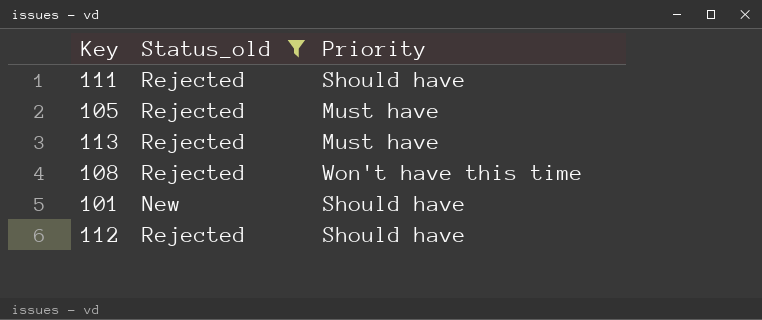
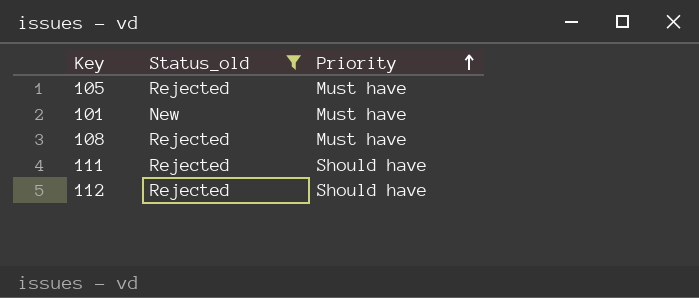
row order: none -> Priority ascending
row 113: Rejected | Must have -> none
101 | Priority: Should have -> Must have
108 | Priority: Won't have this time -> Must have

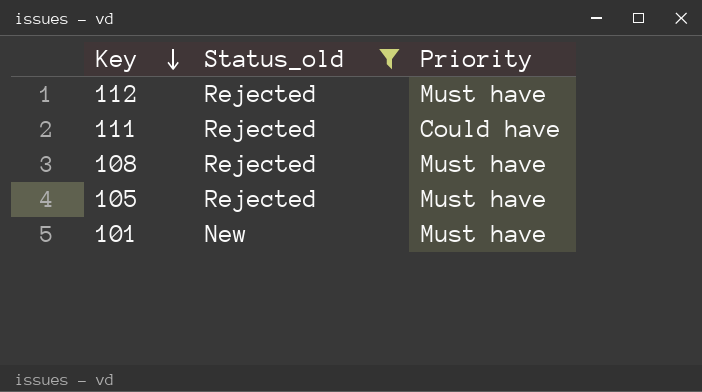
row order: Priority ascending -> Key descending
112 | Priority: Should have -> Must have
111 | Priority: Should have -> Could have

